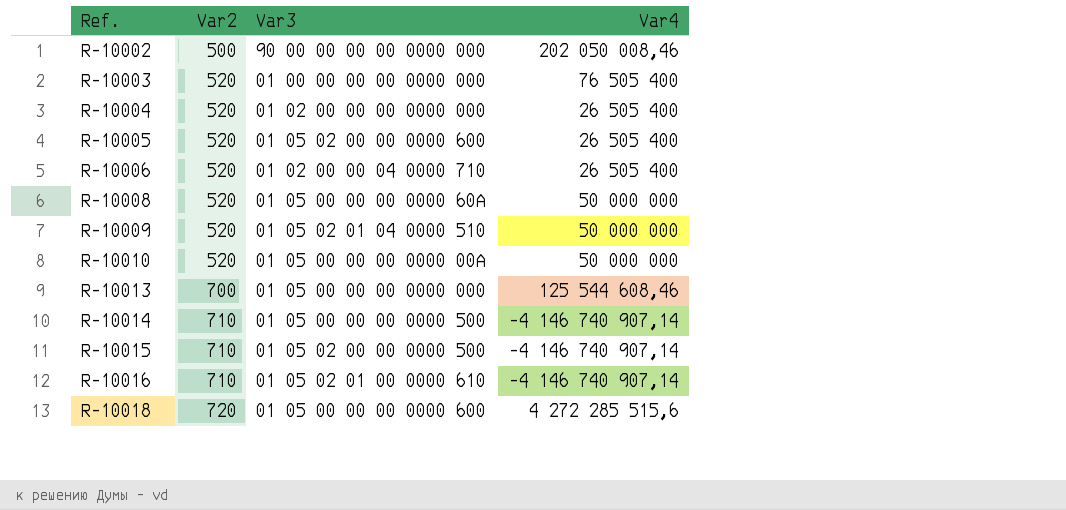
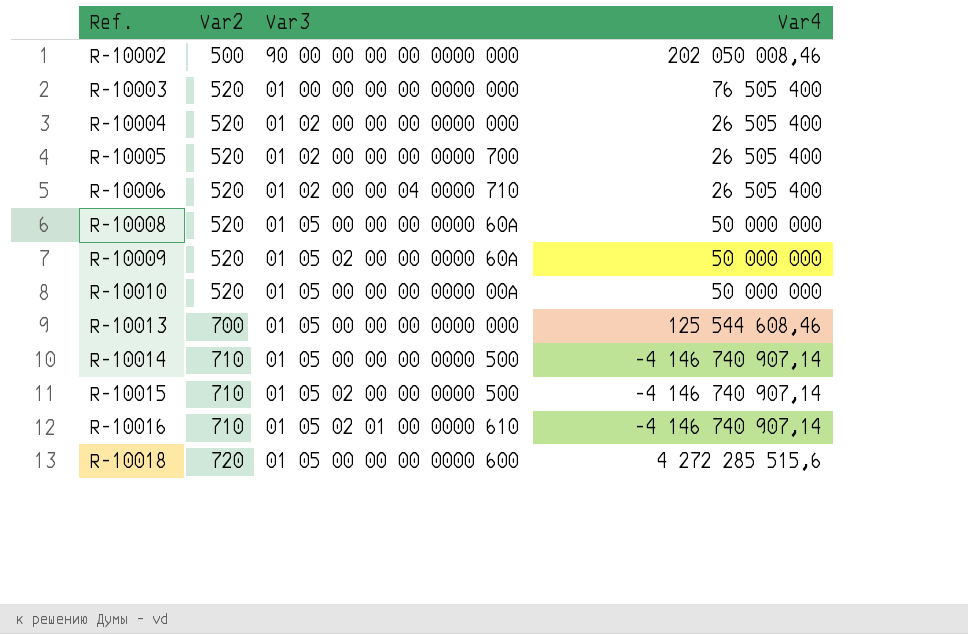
R-10005 | Var3: 01 05 02 00 00 0000 600 -> 01 02 00 00 00 0000 700
R-10009 | Var3: 01 05 02 01 04 0000 510 -> 01 05 02 00 00 0000 60А

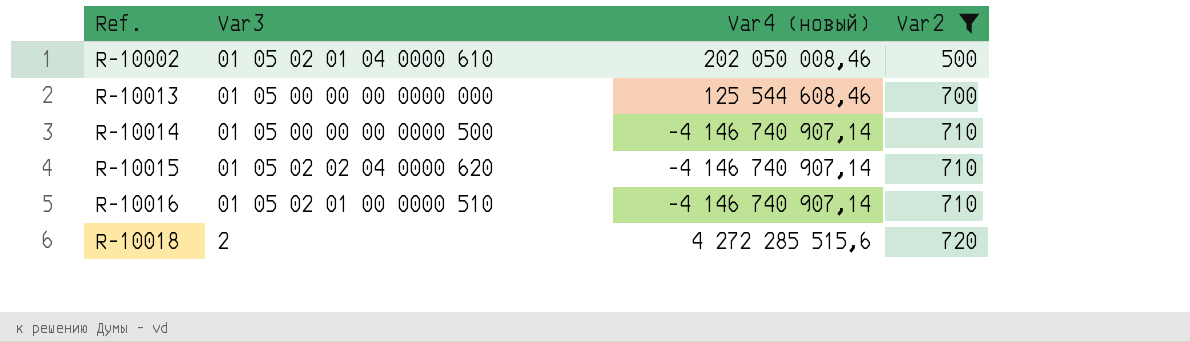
filter: none -> Var2 != 520
column name: Var4 -> Var4 (новый)
column Var2 | position: 2 -> 4
R-10002 | Var3: 90 00 00 00 00 0000 000 -> 01 05 02 01 04 0000 610
R-10015 | Var3: 01 05 02 00 00 0000 500 -> 01 05 02 02 04 0000 620
R-10016 | Var3: 01 05 02 01 00 0000 610 -> 01 05 02 01 00 0000 510
R-10018 | Var3: 01 05 00 00 00 0000 600 -> 2

